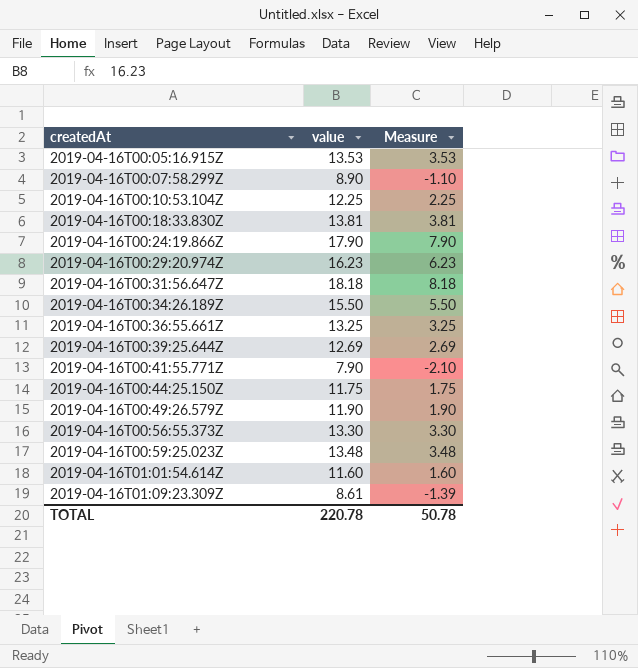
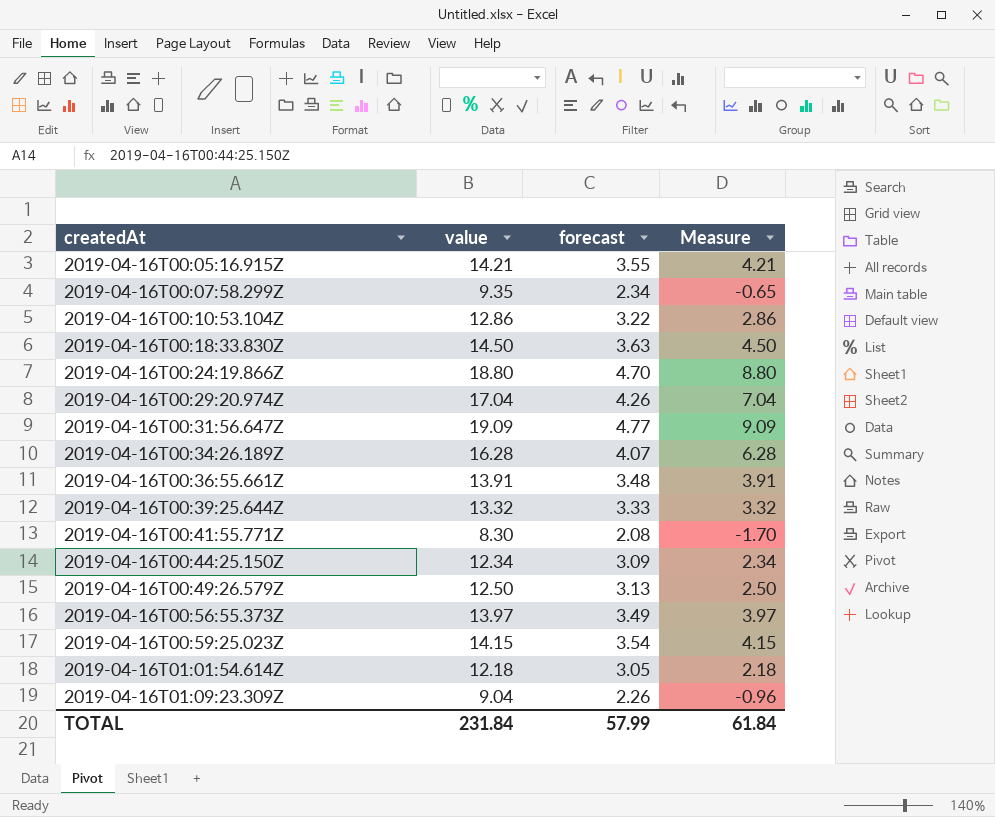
column forecast | formula: none -> [value] * 0.25
2019-04-16T00:05:16.915Z | value: 13.53 -> 14.21
2019-04-16T00:05:16.915Z | Measure: 3.53 -> 4.21
2019-04-16T00:07:58.299Z | value: 8.90 -> 9.35
2019-04-16T00:07:58.299Z | Measure: -1.10 -> -0.65
2019-04-16T00:10:53.104Z | value: 12.25 -> 12.86
2019-04-16T00:10:53.104Z | Measure: 2.25 -> 2.86
2019-04-16T00:18:33.830Z | value: 13.81 -> 14.50
2019-04-16T00:18:33.830Z | Measure: 3.81 -> 4.50
2019-04-16T00:24:19.866Z | value: 17.90 -> 18.80
2019-04-16T00:24:19.866Z | Measure: 7.90 -> 8.80
2019-04-16T00:29:20.974Z | value: 16.23 -> 17.04
2019-04-16T00:29:20.974Z | Measure: 6.23 -> 7.04
2019-04-16T00:31:56.647Z | value: 18.18 -> 19.09
2019-04-16T00:31:56.647Z | Measure: 8.18 -> 9.09
2019-04-16T00:34:26.189Z | value: 15.50 -> 16.28
2019-04-16T00:34:26.189Z | Measure: 5.50 -> 6.28
2019-04-16T00:36:55.661Z | value: 13.25 -> 13.91
2019-04-16T00:36:55.661Z | Measure: 3.25 -> 3.91
2019-04-16T00:39:25.644Z | value: 12.69 -> 13.32
2019-04-16T00:39:25.644Z | Measure: 2.69 -> 3.32
2019-04-16T00:41:55.771Z | value: 7.90 -> 8.30
2019-04-16T00:41:55.771Z | Measure: -2.10 -> -1.70
2019-04-16T00:44:25.150Z | value: 11.75 -> 12.34
2019-04-16T00:44:25.150Z | Measure: 1.75 -> 2.34
2019-04-16T00:49:26.579Z | value: 11.90 -> 12.50
2019-04-16T00:49:26.579Z | Measure: 1.90 -> 2.50
2019-04-16T00:56:55.373Z | value: 13.30 -> 13.97
2019-04-16T00:56:55.373Z | Measure: 3.30 -> 3.97
2019-04-16T00:59:25.023Z | value: 13.48 -> 14.15
2019-04-16T00:59:25.023Z | Measure: 3.48 -> 4.15
2019-04-16T01:01:54.614Z | value: 11.60 -> 12.18
2019-04-16T01:01:54.614Z | Measure: 1.60 -> 2.18
2019-04-16T01:09:23.309Z | value: 8.61 -> 9.04
2019-04-16T01:09:23.309Z | Measure: -1.39 -> -0.96
TOTAL | value: 220.78 -> 231.84
TOTAL | Measure: 50.78 -> 61.84

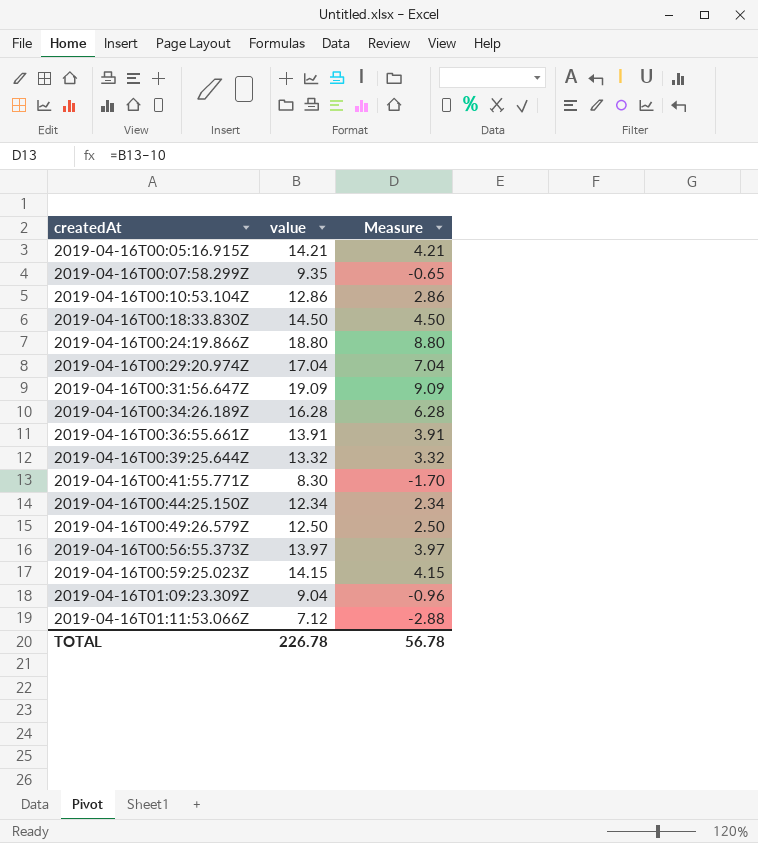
column forecast | formula: [value] * 0.25 -> none
row 2019-04-16T01:01:54.614Z: 12.18 | 3.05 | 2.18 -> none
row 2019-04-16T01:11:53.066Z: none -> 7.12 | -2.88
TOTAL | value: 231.84 -> 226.78
TOTAL | Measure: 61.84 -> 56.78

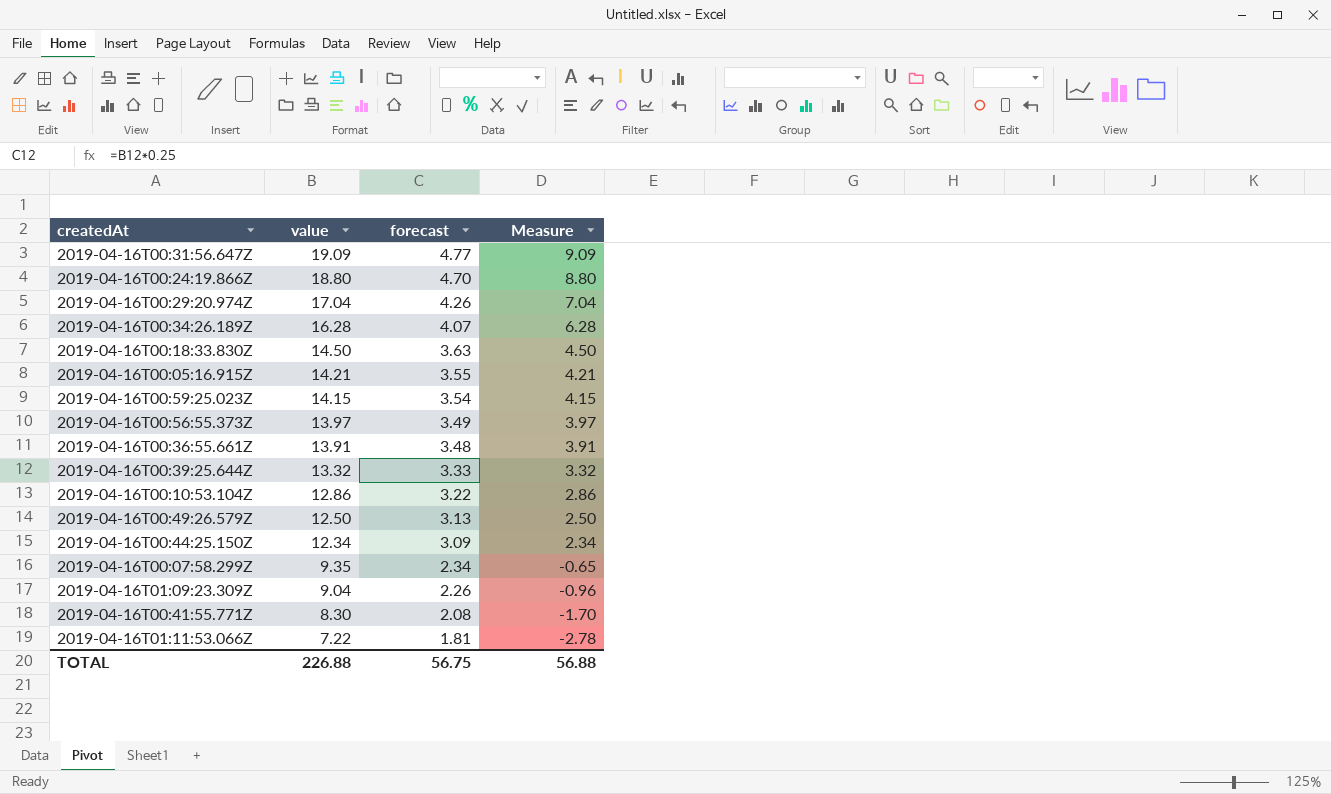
row order: createdAt ascending -> value descending
column forecast | formula: none -> [value] * 0.25
2019-04-16T01:11:53.066Z | value: 7.12 -> 7.22
2019-04-16T01:11:53.066Z | Measure: -2.88 -> -2.78
TOTAL | value: 226.78 -> 226.88
TOTAL | Measure: 56.78 -> 56.88

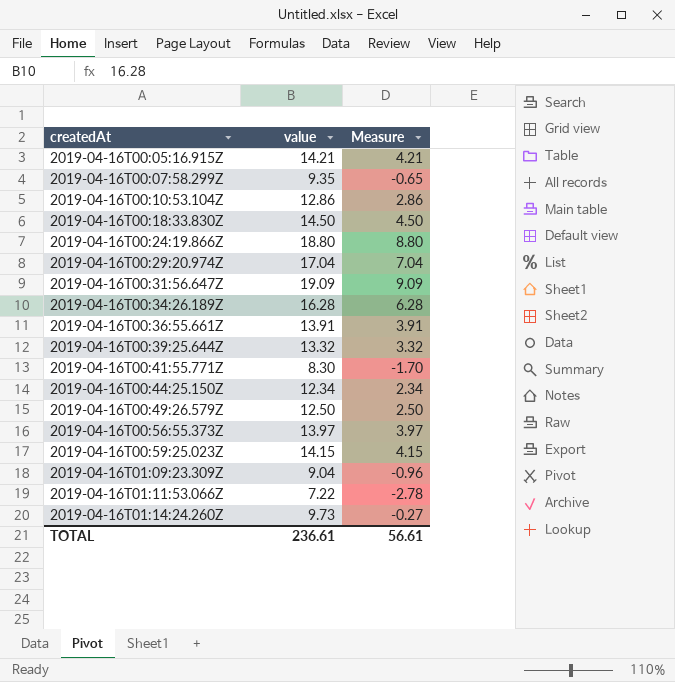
row order: value descending -> createdAt ascending
column forecast | formula: [value] * 0.25 -> none
row 2019-04-16T01:14:24.260Z: none -> 9.73 | -0.27
TOTAL | value: 226.88 -> 236.61
TOTAL | Measure: 56.88 -> 56.61

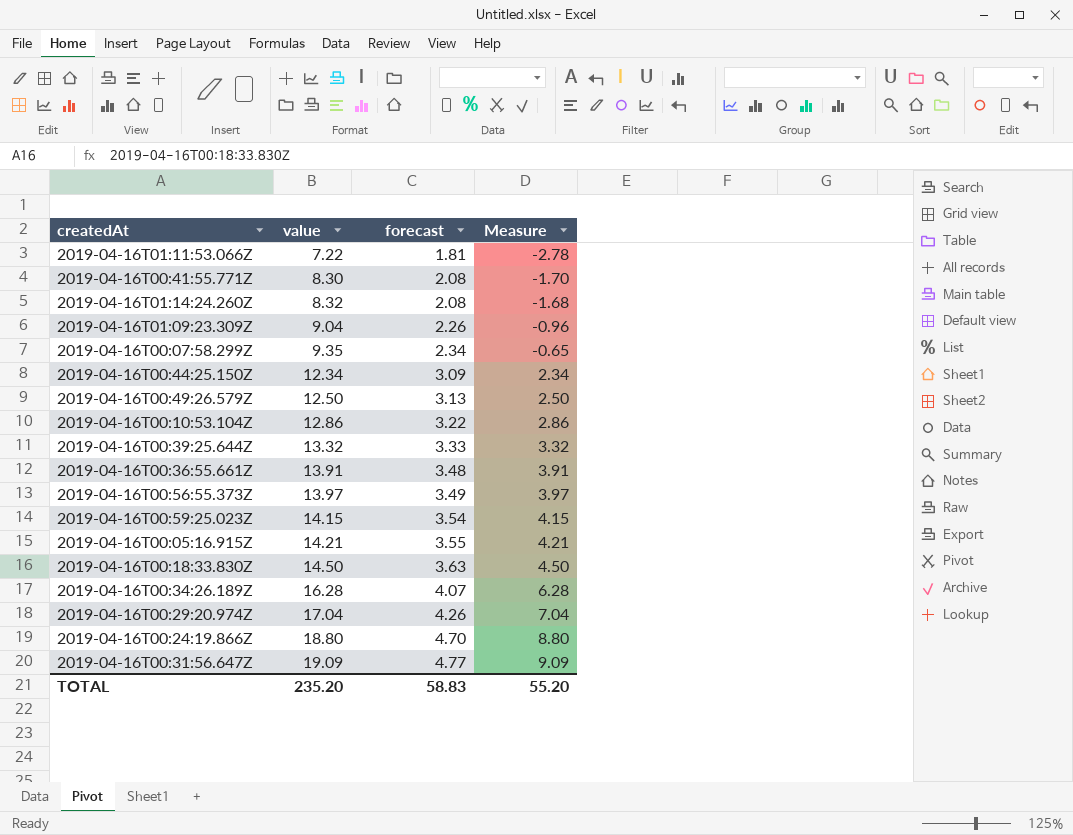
row order: createdAt ascending -> value ascending
column forecast | formula: none -> [value] * 0.25
2019-04-16T01:14:24.260Z | value: 9.73 -> 8.32
2019-04-16T01:14:24.260Z | Measure: -0.27 -> -1.68
TOTAL | value: 236.61 -> 235.20
TOTAL | Measure: 56.61 -> 55.20

